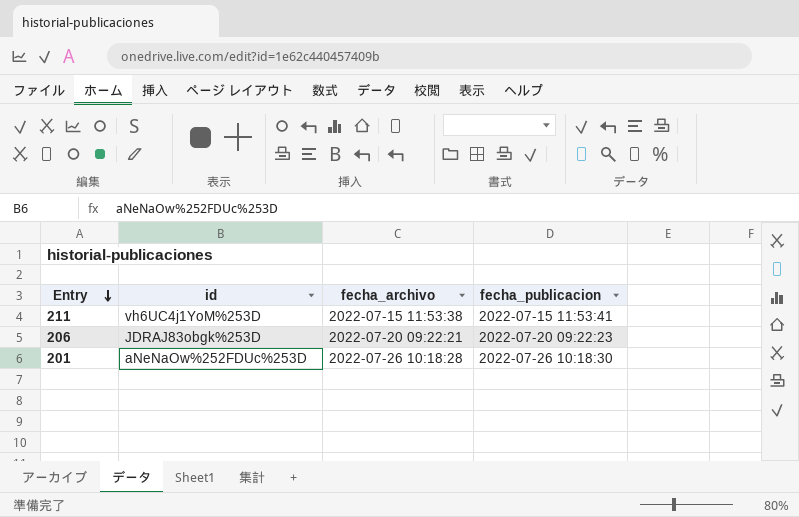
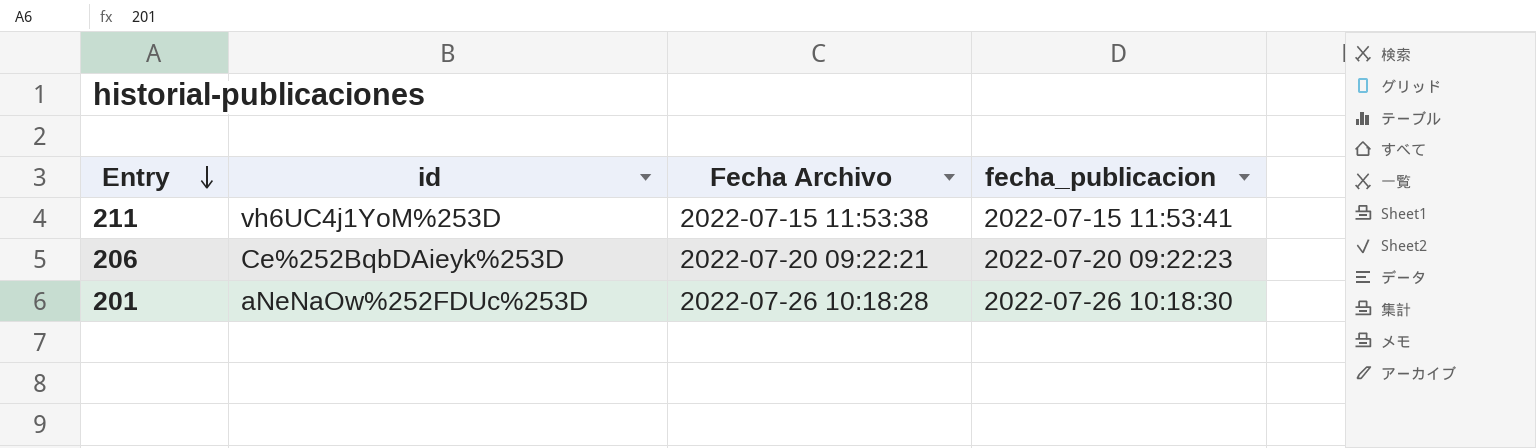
column name: fecha_archivo -> Fecha Archivo
206 | id: JDRAJ83obgk%253D -> Ce%252BqbDAieyk%253D

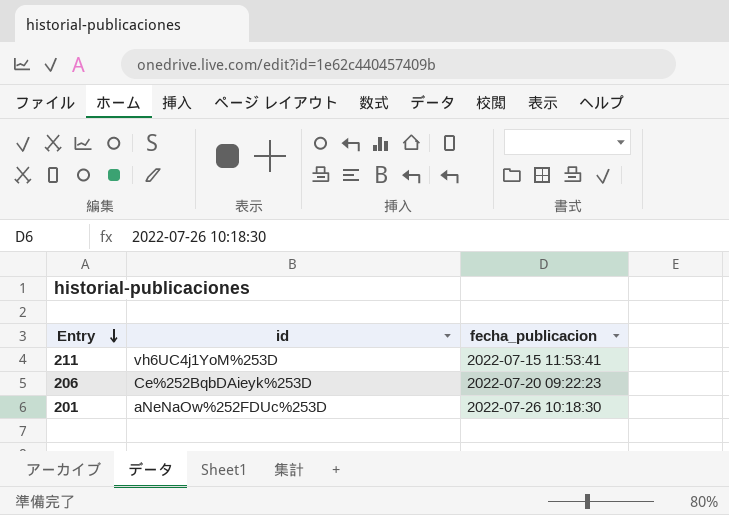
column Fecha Archivo | position: 3 -> none

